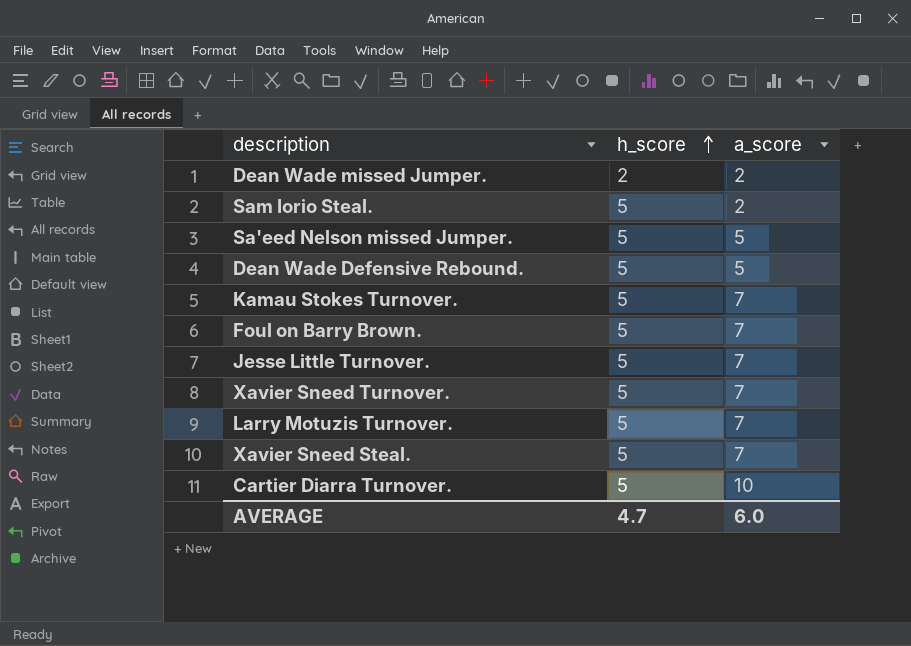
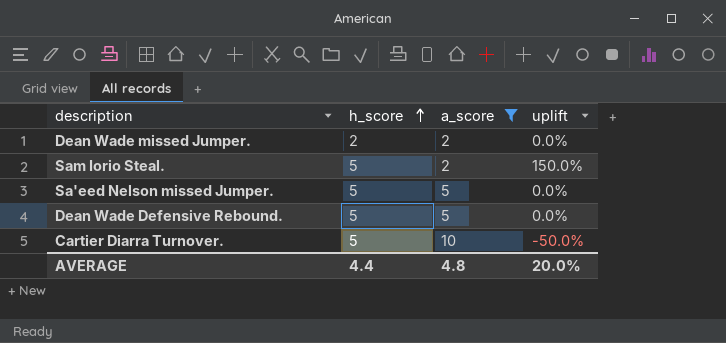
filter: none -> a_score != 7
column uplift | formula: none -> ([h_score] - [a_score]) / [a_score]
AVERAGE | h_score: 4.7 -> 4.4
AVERAGE | a_score: 6.0 -> 4.8

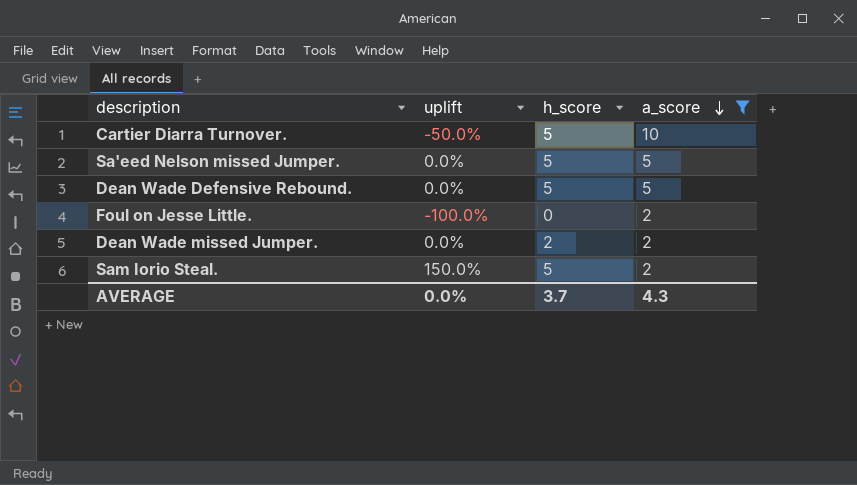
row order: h_score ascending -> a_score descending
column uplift | position: 4 -> 2
row Foul on Jesse Little.: none -> -100.0% | 0 | 2
AVERAGE | uplift: 20.0% -> 0.0%
AVERAGE | h_score: 4.4 -> 3.7
AVERAGE | a_score: 4.8 -> 4.3

